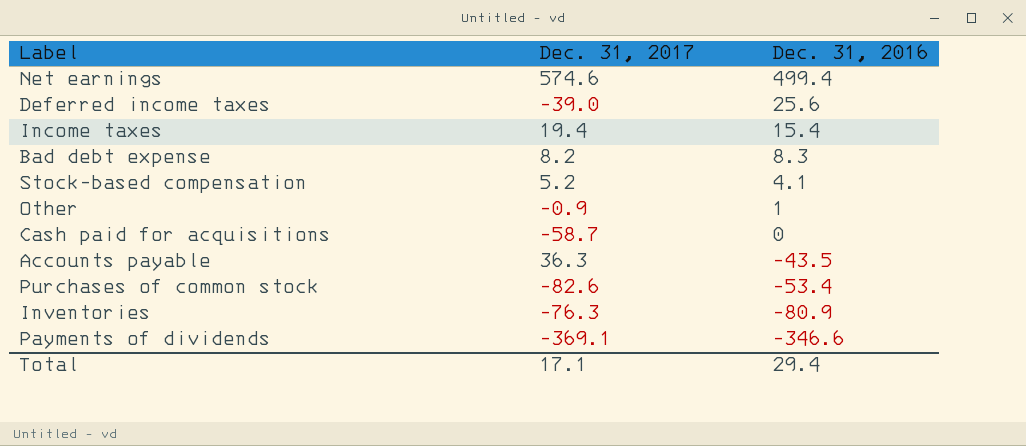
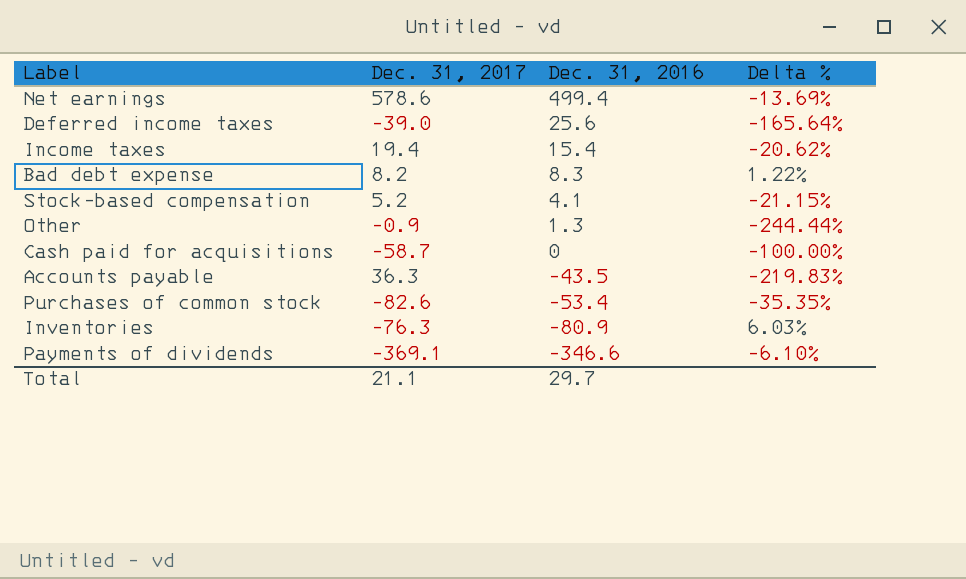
column Delta % | formula: none -> ([Dec. 31, 2016] - [Dec. 31, 2017]) / [Dec. 31, 2017]
Net earnings | Dec. 31, 2017: 574.6 -> 578.6
Other | Dec. 31, 2016: 1 -> 1.3
Total | Dec. 31, 2017: 17.1 -> 21.1
Total | Dec. 31, 2016: 29.4 -> 29.7

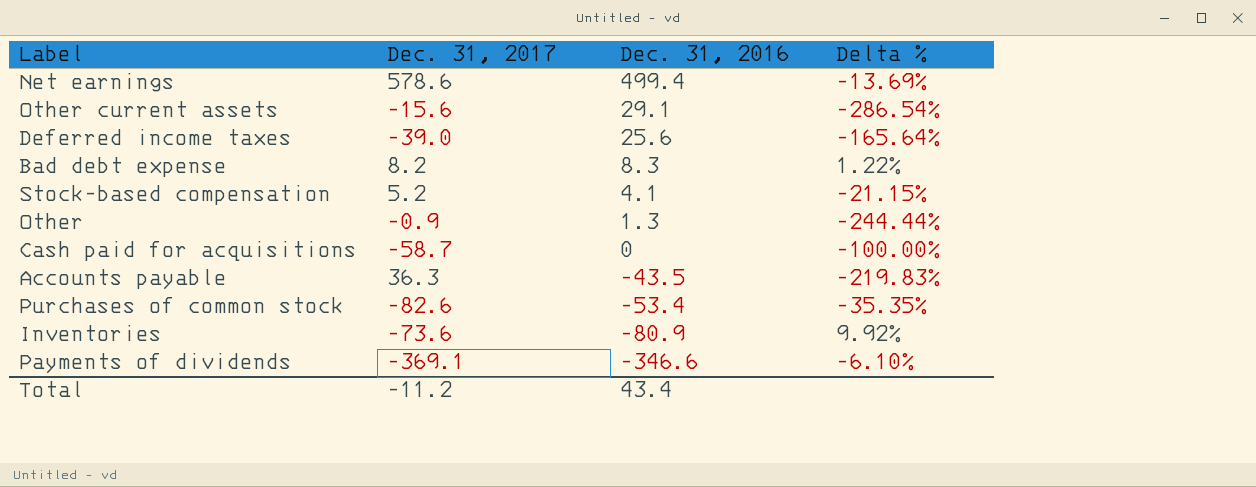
row Income taxes: 19.4 | 15.4 | -20.62% -> none
row Other current assets: none -> -15.6 | 29.1 | -286.54%
Inventories | Dec. 31, 2017: -76.3 -> -73.6
Inventories | Delta %: 6.03% -> 9.92%
Total | Dec. 31, 2017: 21.1 -> -11.2
Total | Dec. 31, 2016: 29.7 -> 43.4

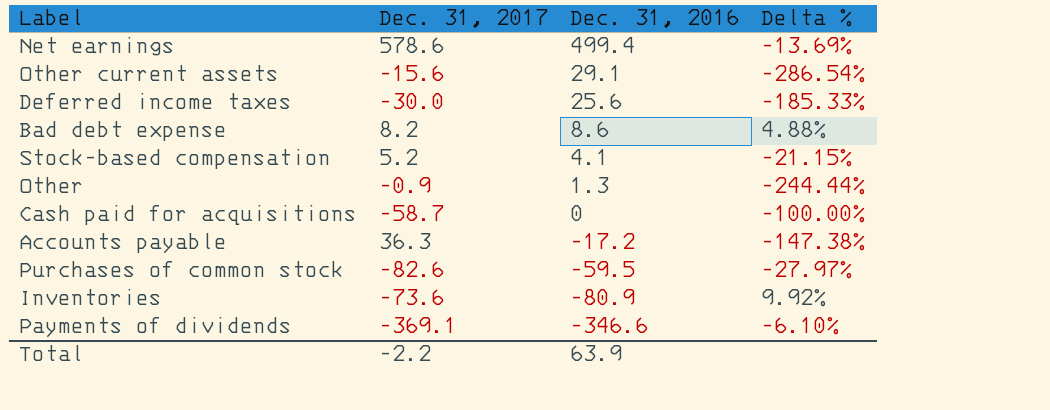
Deferred income taxes | Dec. 31, 2017: -39.0 -> -30.0
Deferred income taxes | Delta %: -165.64% -> -185.33%
Bad debt expense | Dec. 31, 2016: 8.3 -> 8.6
Bad debt expense | Delta %: 1.22% -> 4.88%
Accounts payable | Dec. 31, 2016: -43.5 -> -17.2
Accounts payable | Delta %: -219.83% -> -147.38%
Purchases of common stock | Dec. 31, 2016: -53.4 -> -59.5
Purchases of common stock | Delta %: -35.35% -> -27.97%
Total | Dec. 31, 2017: -11.2 -> -2.2
Total | Dec. 31, 2016: 43.4 -> 63.9

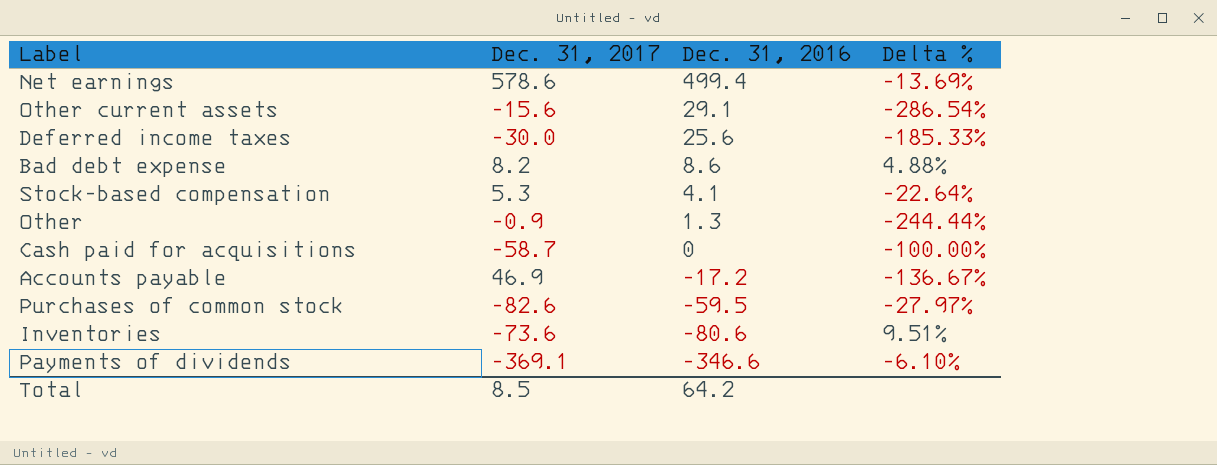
Stock-based compensation | Dec. 31, 2017: 5.2 -> 5.3
Stock-based compensation | Delta %: -21.15% -> -22.64%
Accounts payable | Dec. 31, 2017: 36.3 -> 46.9
Accounts payable | Delta %: -147.38% -> -136.67%
Inventories | Dec. 31, 2016: -80.9 -> -80.6
Inventories | Delta %: 9.92% -> 9.51%
Total | Dec. 31, 2017: -2.2 -> 8.5
Total | Dec. 31, 2016: 63.9 -> 64.2

